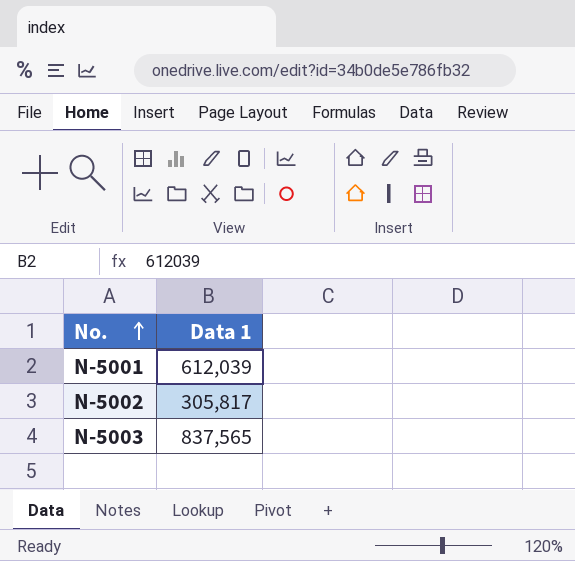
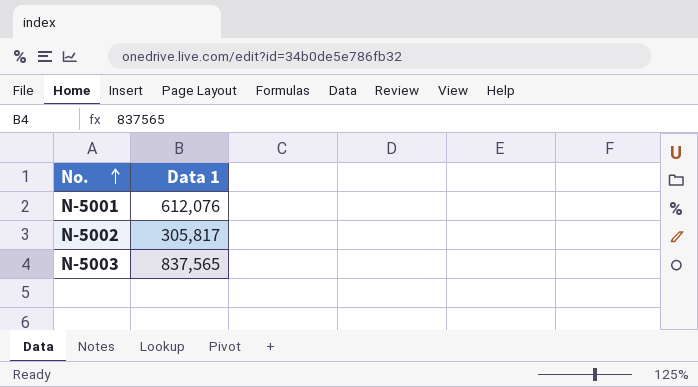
N-5001 | Data 1: 612,039 -> 612,076

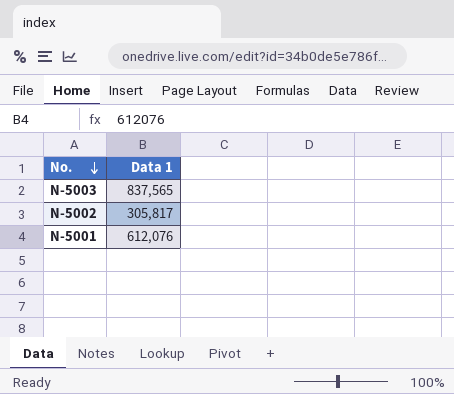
row order: No. ascending -> No. descending

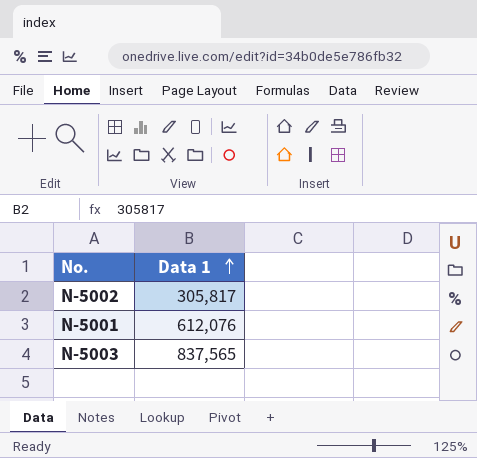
row order: No. descending -> Data 1 ascending

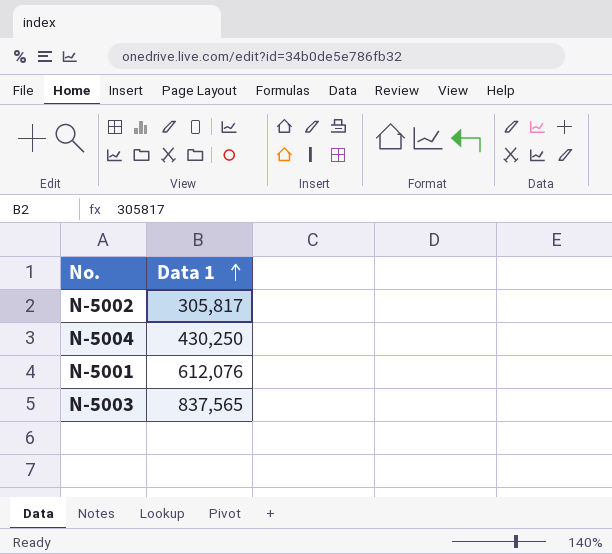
row N-5004: none -> 430,250

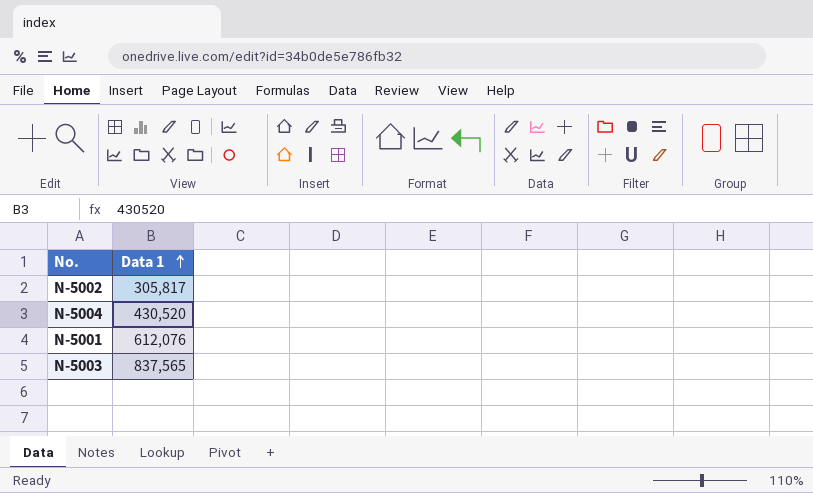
N-5004 | Data 1: 430,250 -> 430,520

